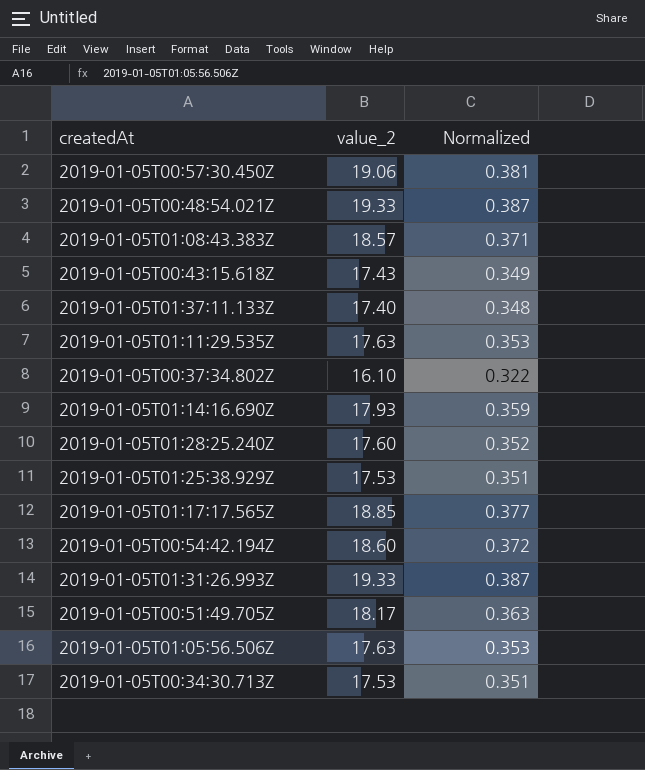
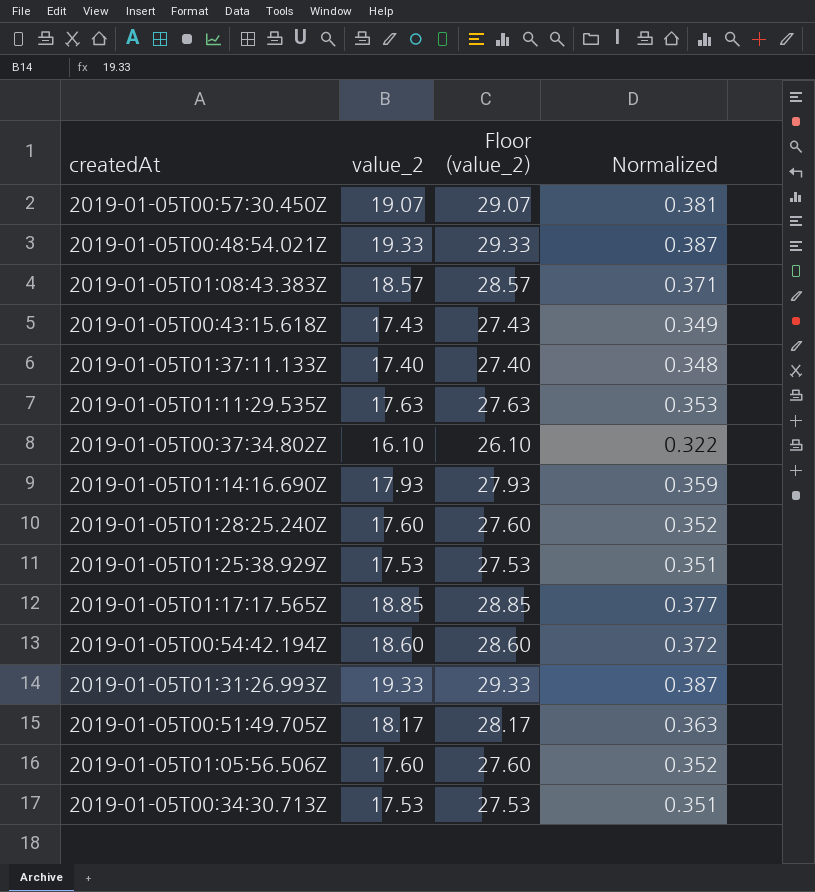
column Floor (value_2) | formula: none -> [value_2] + 10
2019-01-05T00:57:30.450Z | value_2: 19.06 -> 19.07
2019-01-05T01:05:56.506Z | value_2: 17.63 -> 17.60
2019-01-05T01:05:56.506Z | Normalized: 0.353 -> 0.352

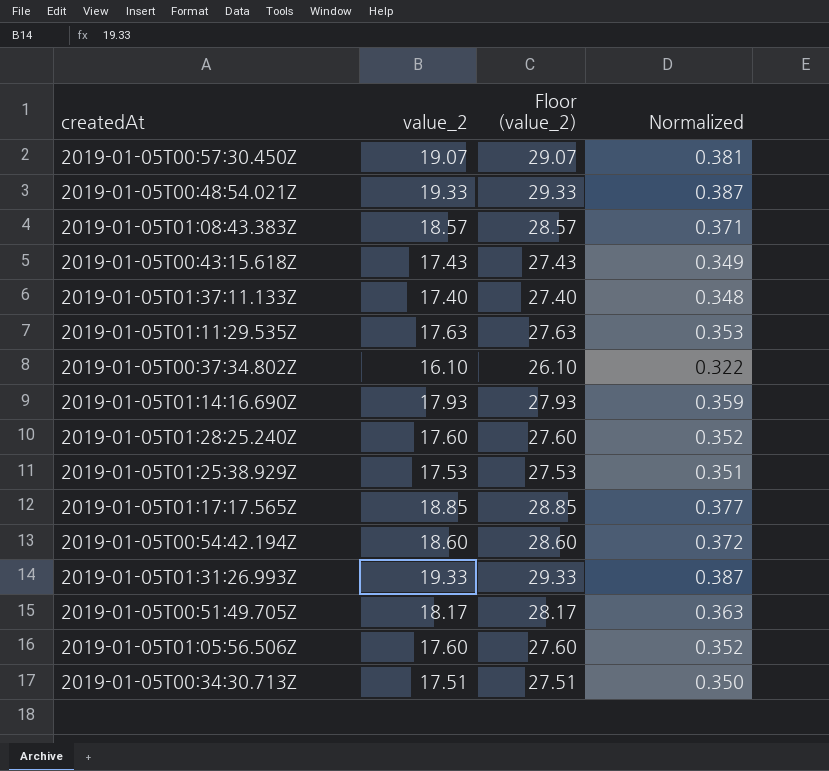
2019-01-05T00:34:30.713Z | value_2: 17.53 -> 17.51
2019-01-05T00:34:30.713Z | Floor (value_2): 27.53 -> 27.51
2019-01-05T00:34:30.713Z | Normalized: 0.351 -> 0.350

